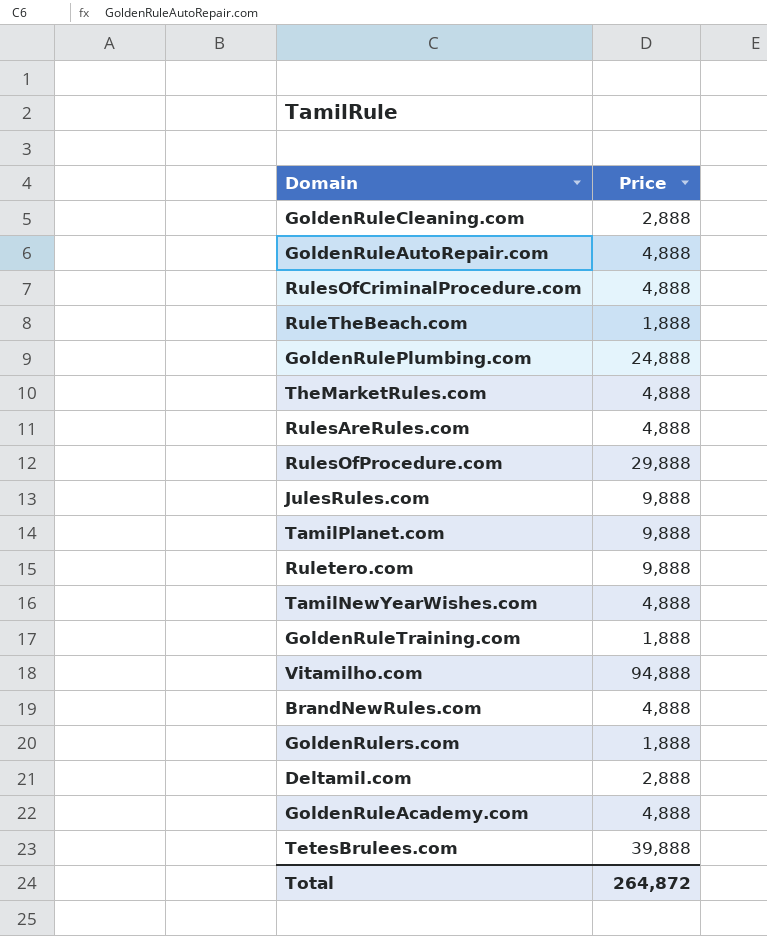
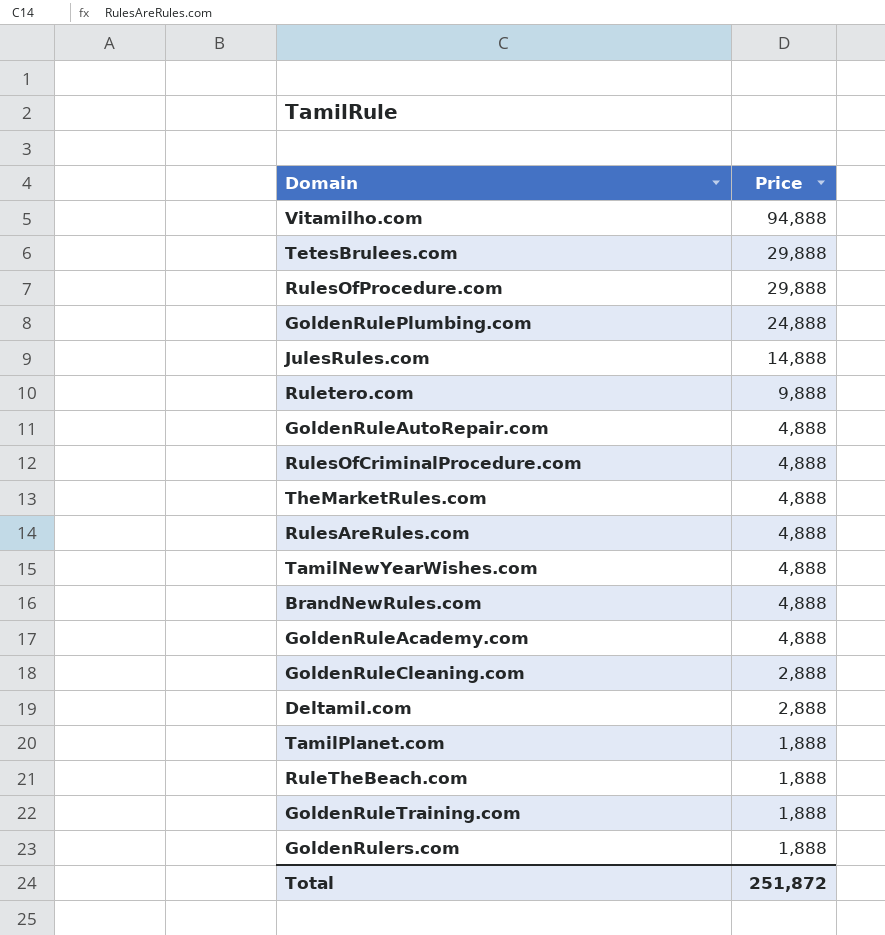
row order: none -> Price descending
TetesBrulees.com | Price: 39,888 -> 29,888
JulesRules.com | Price: 9,888 -> 14,888
TamilPlanet.com | Price: 9,888 -> 1,888
Total | Price: 264,872 -> 251,872

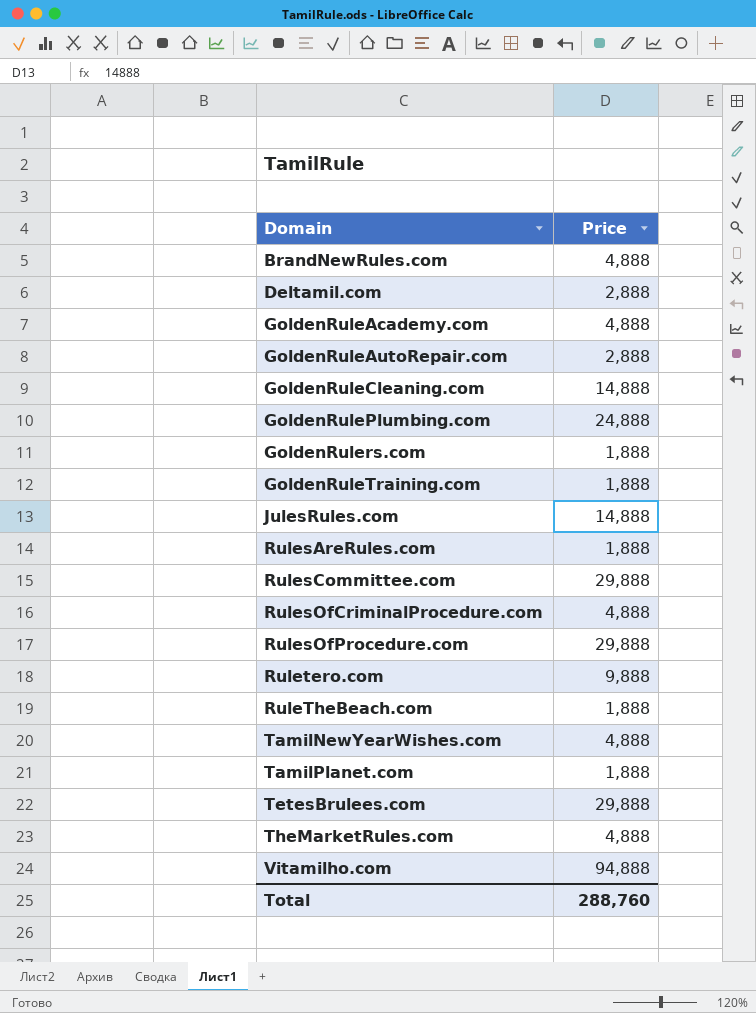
row order: Price descending -> Domain ascending
GoldenRuleAutoRepair.com | Price: 4,888 -> 2,888
GoldenRuleCleaning.com | Price: 2,888 -> 14,888
RulesAreRules.com | Price: 4,888 -> 1,888
row RulesCommittee.com: none -> 29,888
Total | Price: 251,872 -> 288,760

